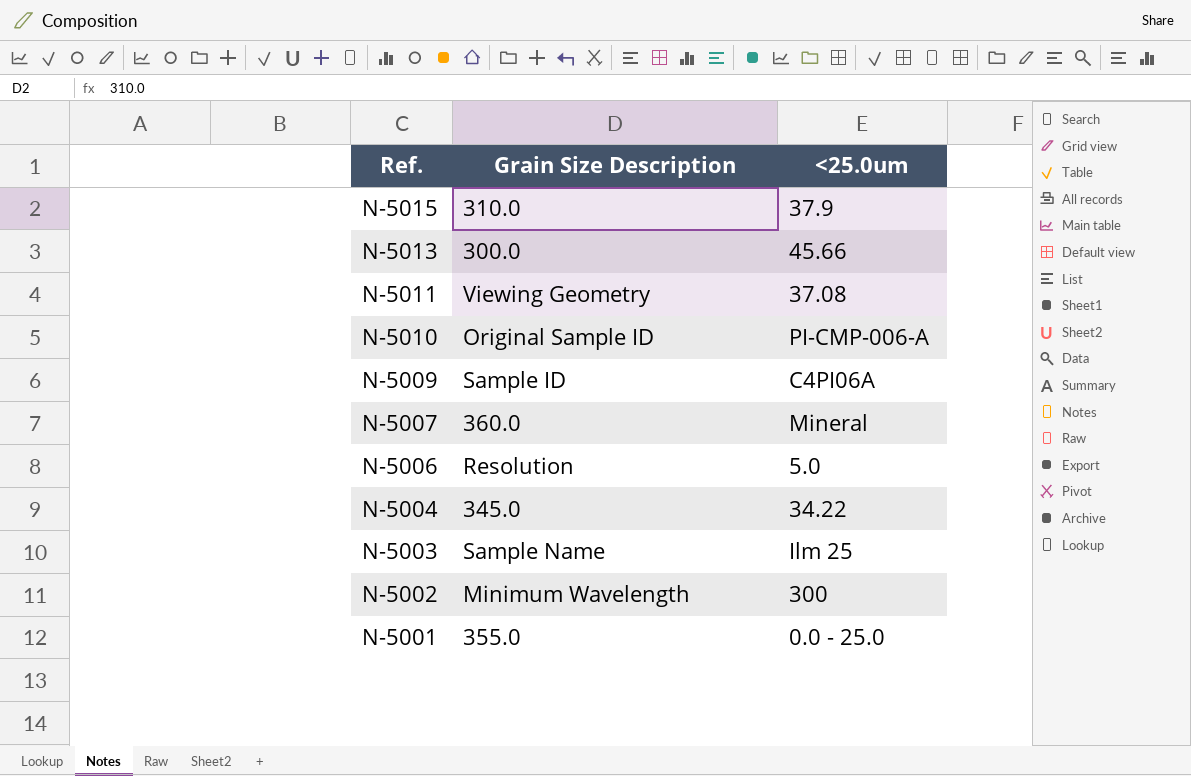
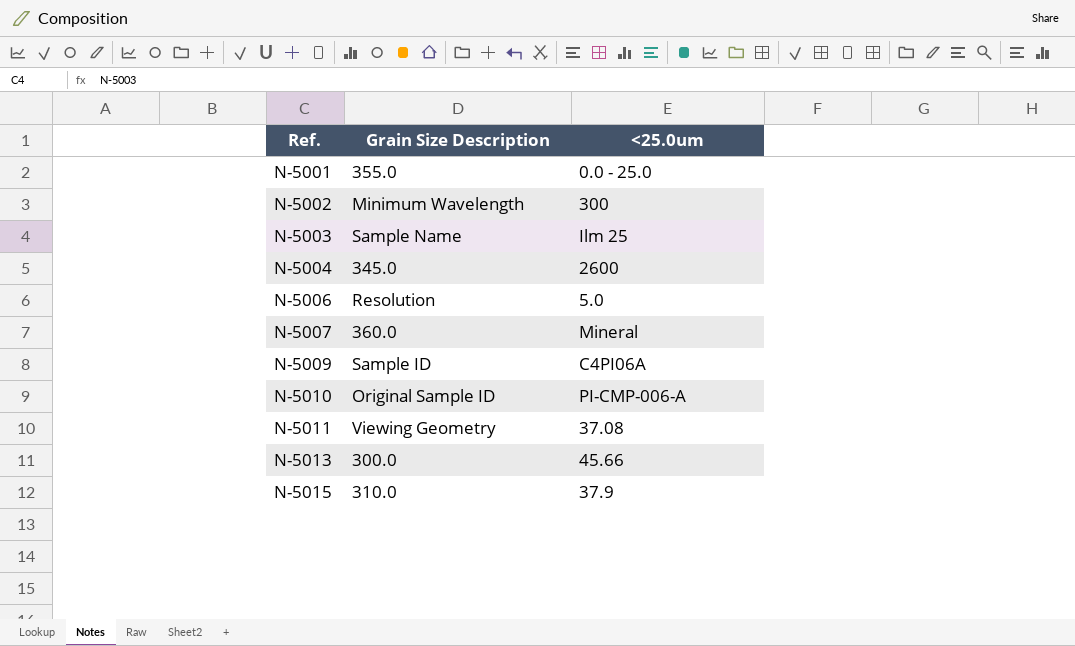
row order: Ref. descending -> Ref. ascending
N-5004 | <25.0um: 34.22 -> 2600

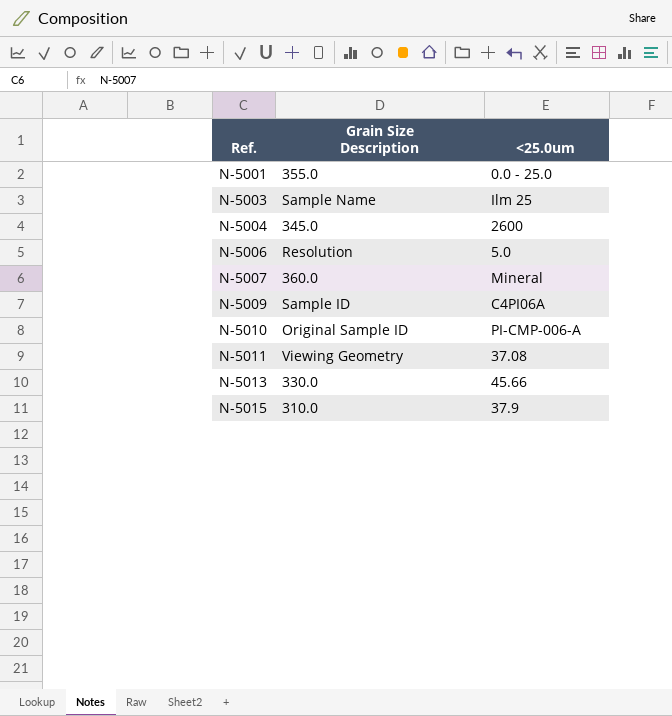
row N-5002: Minimum Wavelength | 300 -> none
N-5013 | Grain Size Description: 300.0 -> 330.0

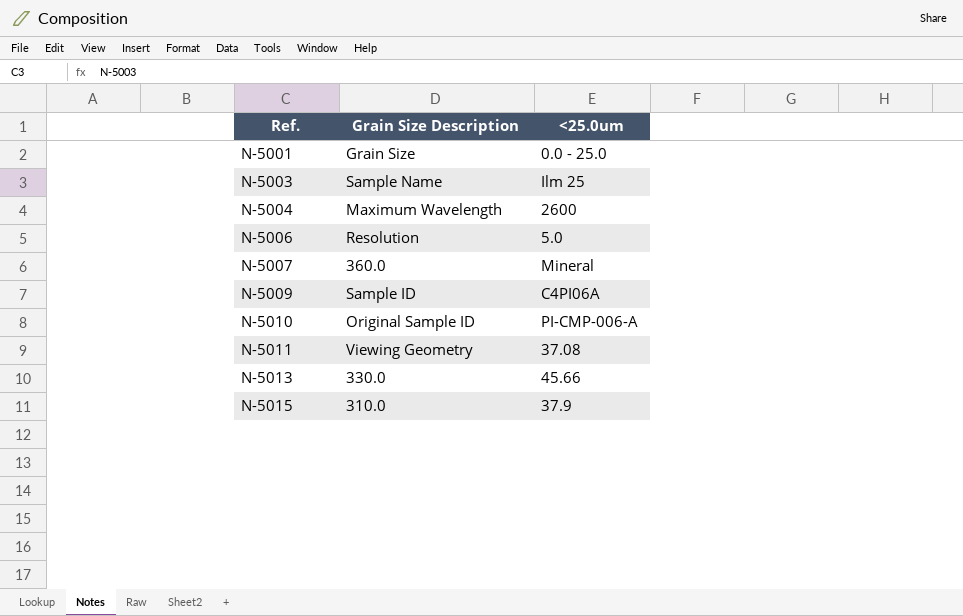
N-5001 | Grain Size Description: 355.0 -> Grain Size
N-5004 | Grain Size Description: 345.0 -> Maximum Wavelength

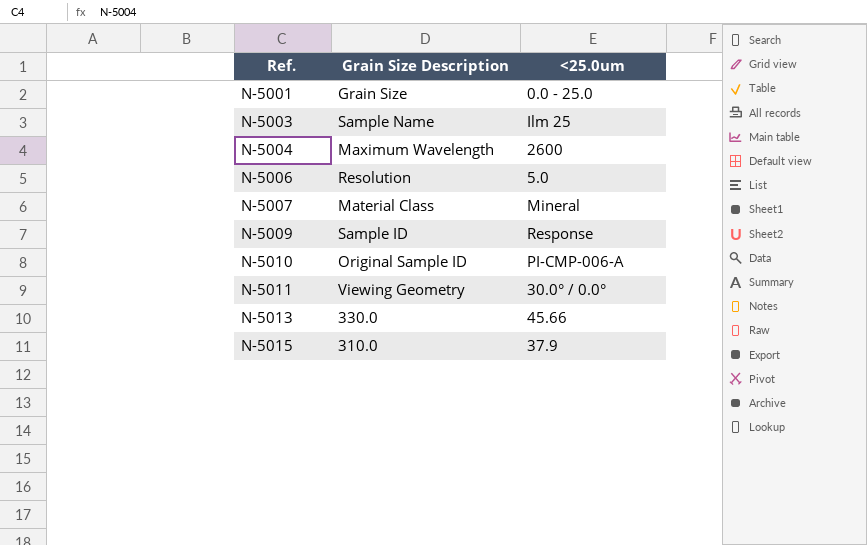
N-5007 | Grain Size Description: 360.0 -> Material Class
N-5009 | <25.0um: C4PI06A -> Response
N-5011 | <25.0um: 37.08 -> 30.0° / 0.0°

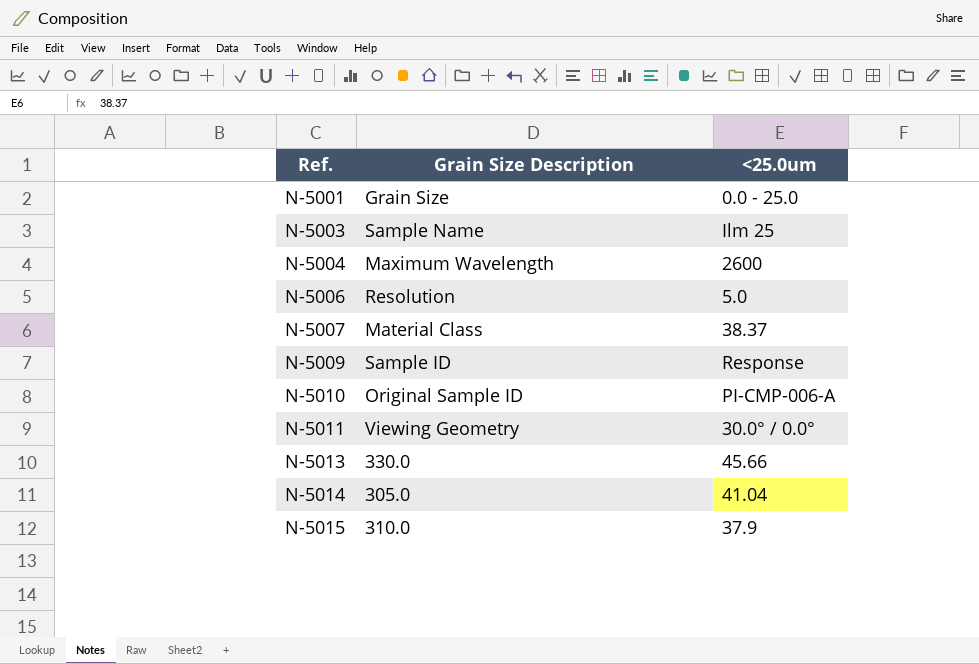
N-5007 | <25.0um: Mineral -> 38.37
row N-5014: none -> 305.0 | 41.04

